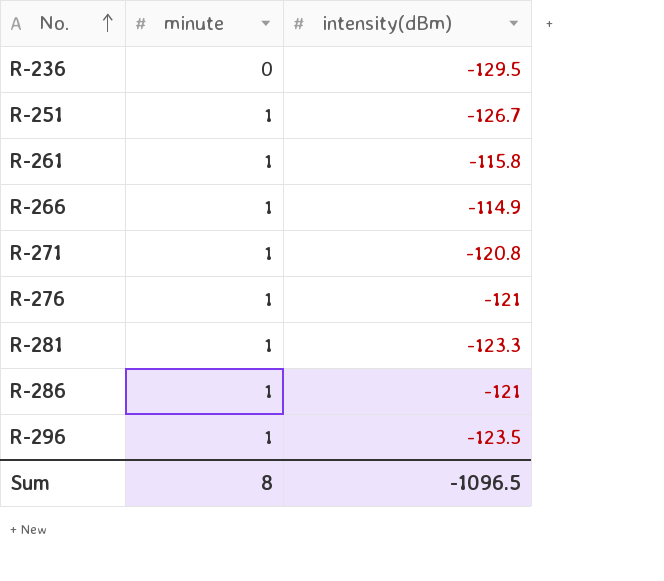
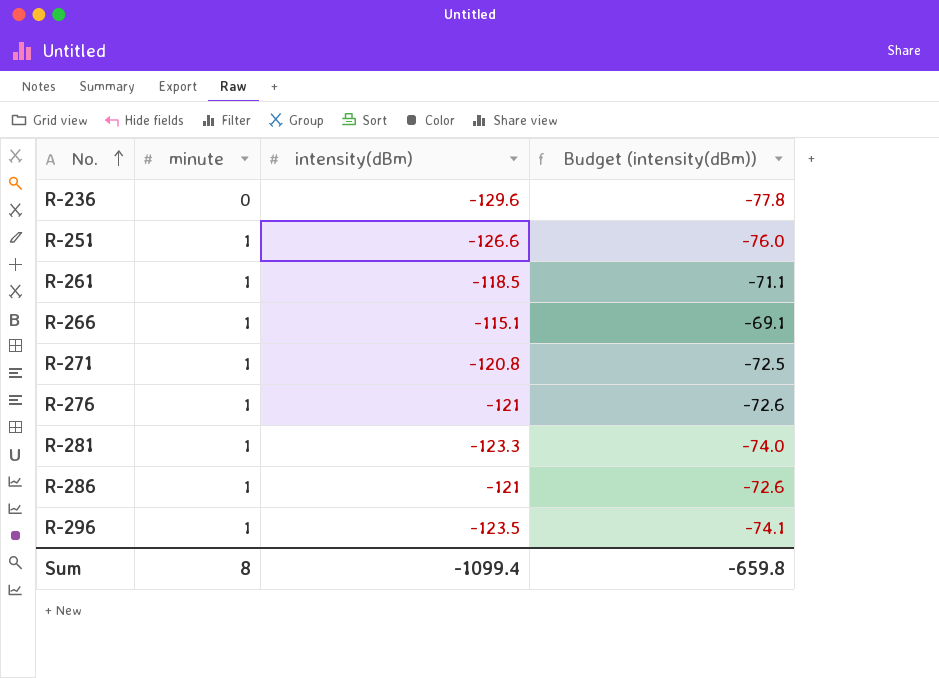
column Budget (intensity(dBm)) | formula: none -> [intensity(dBm)] * 0.6
R-236 | intensity(dBm): -129.5 -> -129.6
R-251 | intensity(dBm): -126.7 -> -126.6
R-261 | intensity(dBm): -115.8 -> -118.5
R-266 | intensity(dBm): -114.9 -> -115.1
Sum | intensity(dBm): -1096.5 -> -1099.4

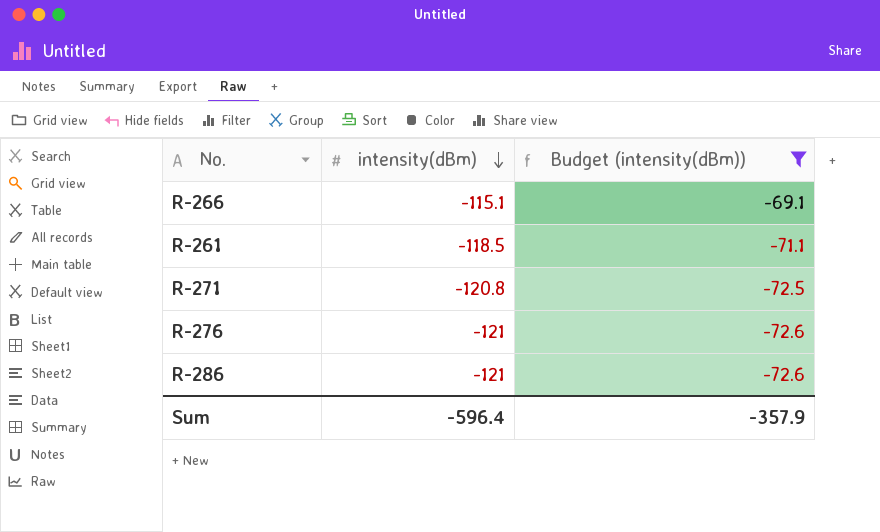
filter: none -> Budget (intensity(dBm)) >= -72.6
row order: No. ascending -> intensity(dBm) descending
column minute | position: 2 -> none
Sum | intensity(dBm): -1099.4 -> -596.4
Sum | Budget (intensity(dBm)): -659.8 -> -357.9

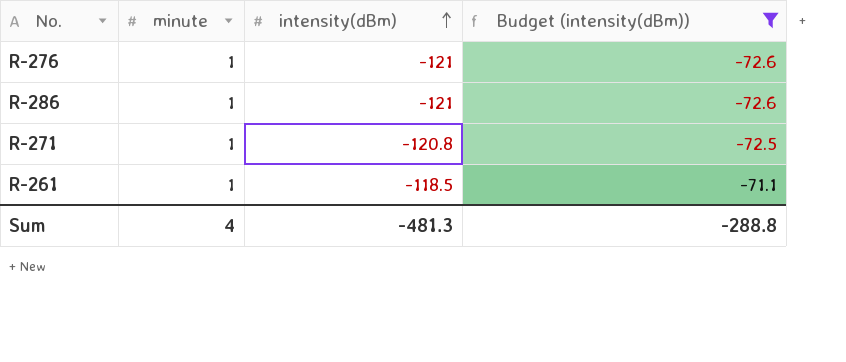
row order: intensity(dBm) descending -> intensity(dBm) ascending
column minute | position: none -> 2
row R-266: -115.1 | -69.1 -> none
Sum | intensity(dBm): -596.4 -> -481.3
Sum | Budget (intensity(dBm)): -357.9 -> -288.8

